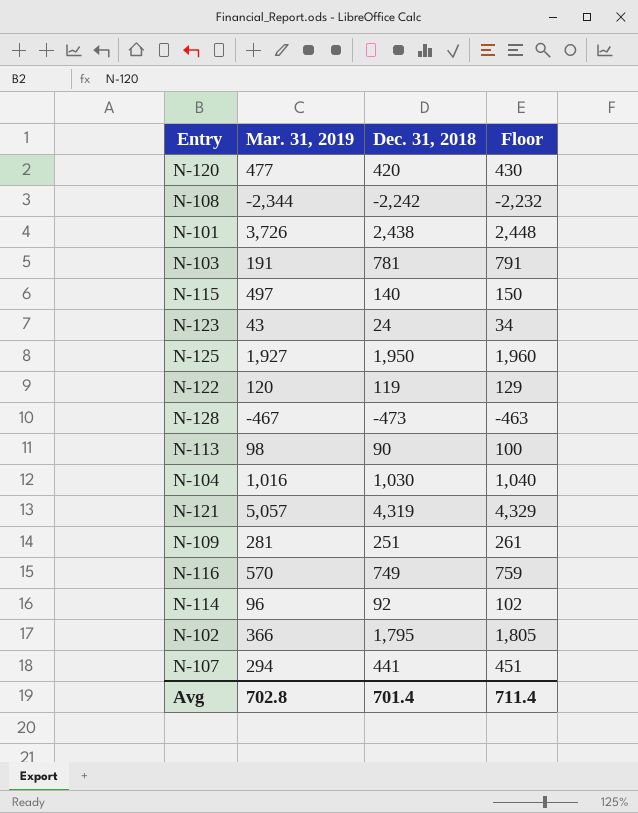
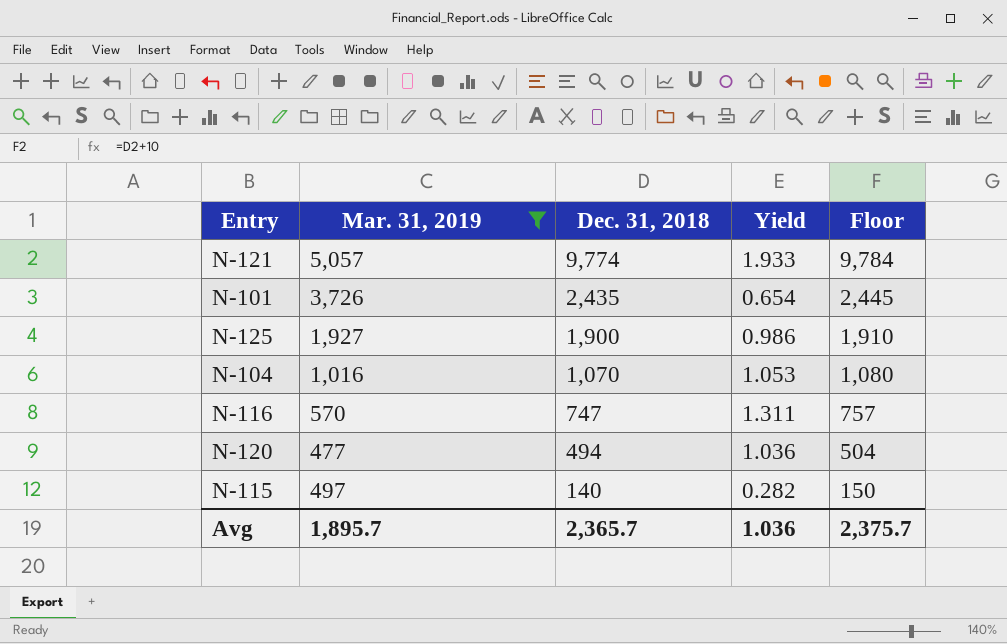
filter: none -> Mar. 31, 2019 >= 477
row order: none -> Dec. 31, 2018 descending
column Yield | formula: none -> [Dec. 31, 2018] / [Mar. 31, 2019]
N-121 | Dec. 31, 2018: 4,319 -> 9,774
N-121 | Floor: 4,329 -> 9,784
N-101 | Dec. 31, 2018: 2,438 -> 2,435
N-101 | Floor: 2,448 -> 2,445
N-125 | Dec. 31, 2018: 1,950 -> 1,900
N-125 | Floor: 1,960 -> 1,910
N-104 | Dec. 31, 2018: 1,030 -> 1,070
N-104 | Floor: 1,040 -> 1,080
N-116 | Dec. 31, 2018: 749 -> 747
N-116 | Floor: 759 -> 757
N-120 | Dec. 31, 2018: 420 -> 494
N-120 | Floor: 430 -> 504
Avg | Mar. 31, 2019: 702.8 -> 1,895.7
Avg | Dec. 31, 2018: 701.4 -> 2,365.7
Avg | Floor: 711.4 -> 2,375.7

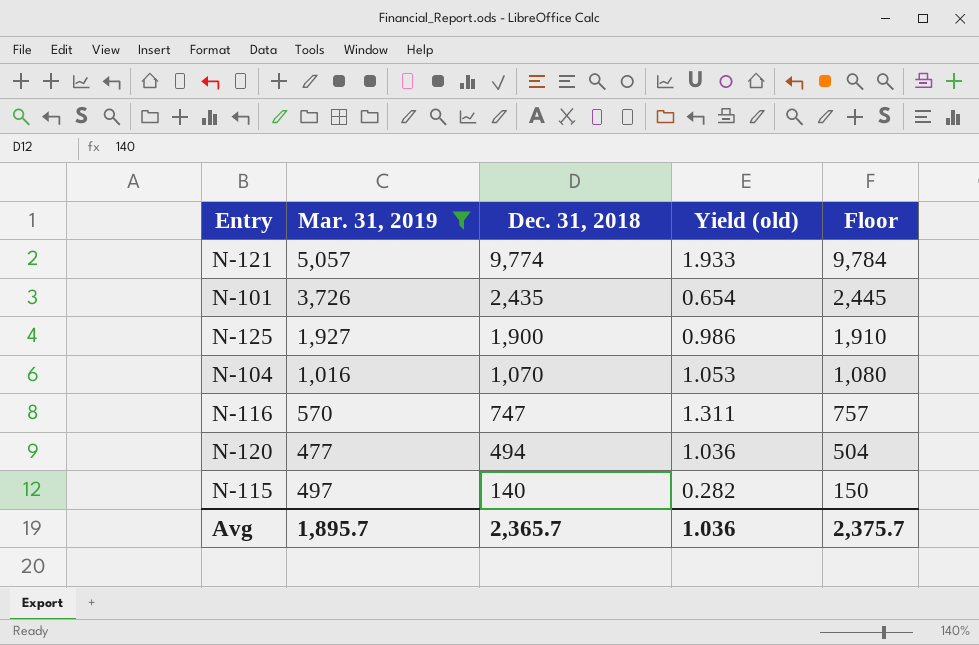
column name: Yield -> Yield (old)

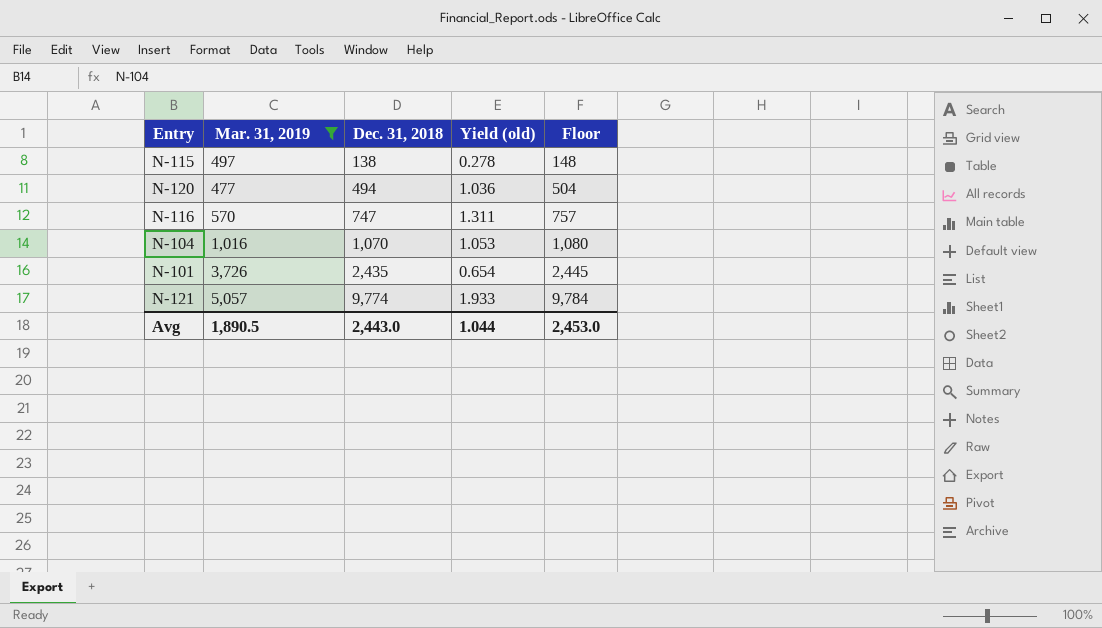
row order: Dec. 31, 2018 descending -> Dec. 31, 2018 ascending
row N-125: 1,927 | 1,900 | 0.986 | 1,910 -> none
N-115 | Dec. 31, 2018: 140 -> 138
N-115 | Yield (old): 0.282 -> 0.278
N-115 | Floor: 150 -> 148
Avg | Mar. 31, 2019: 1,895.7 -> 1,890.5
Avg | Dec. 31, 2018: 2,365.7 -> 2,443.0
Avg | Yield (old): 1.036 -> 1.044
Avg | Floor: 2,375.7 -> 2,453.0

